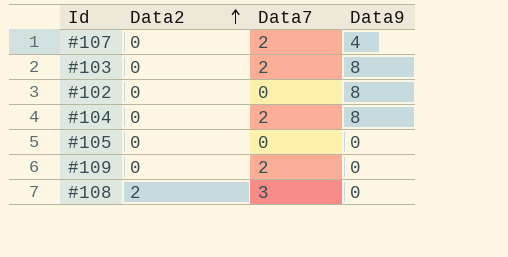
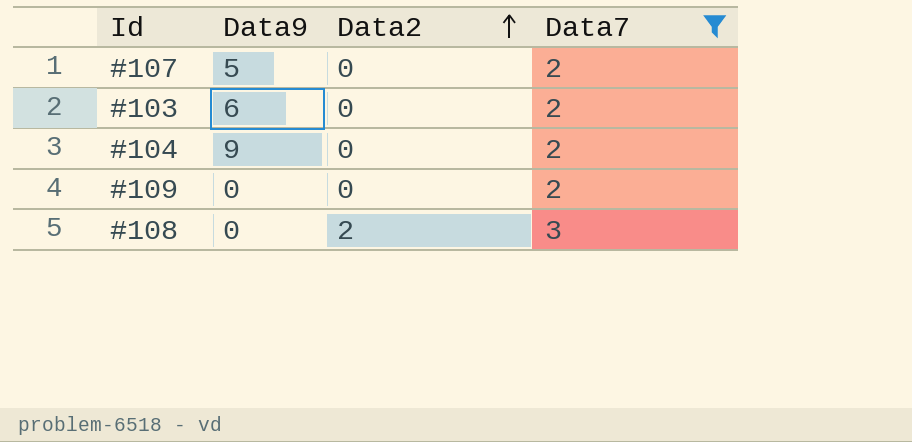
filter: none -> Data7 != 0
column Data9 | position: 4 -> 2
#107 | Data9: 4 -> 5
#103 | Data9: 8 -> 6
#104 | Data9: 8 -> 9

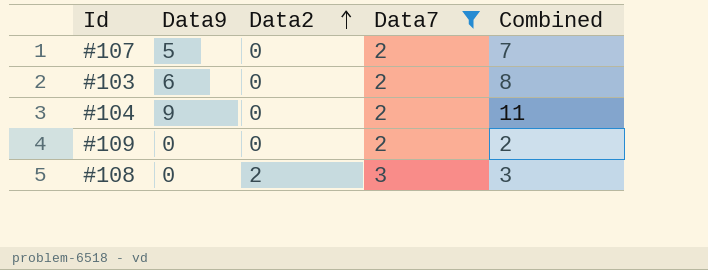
column Combined | formula: none -> [Data9] + [Data7]

